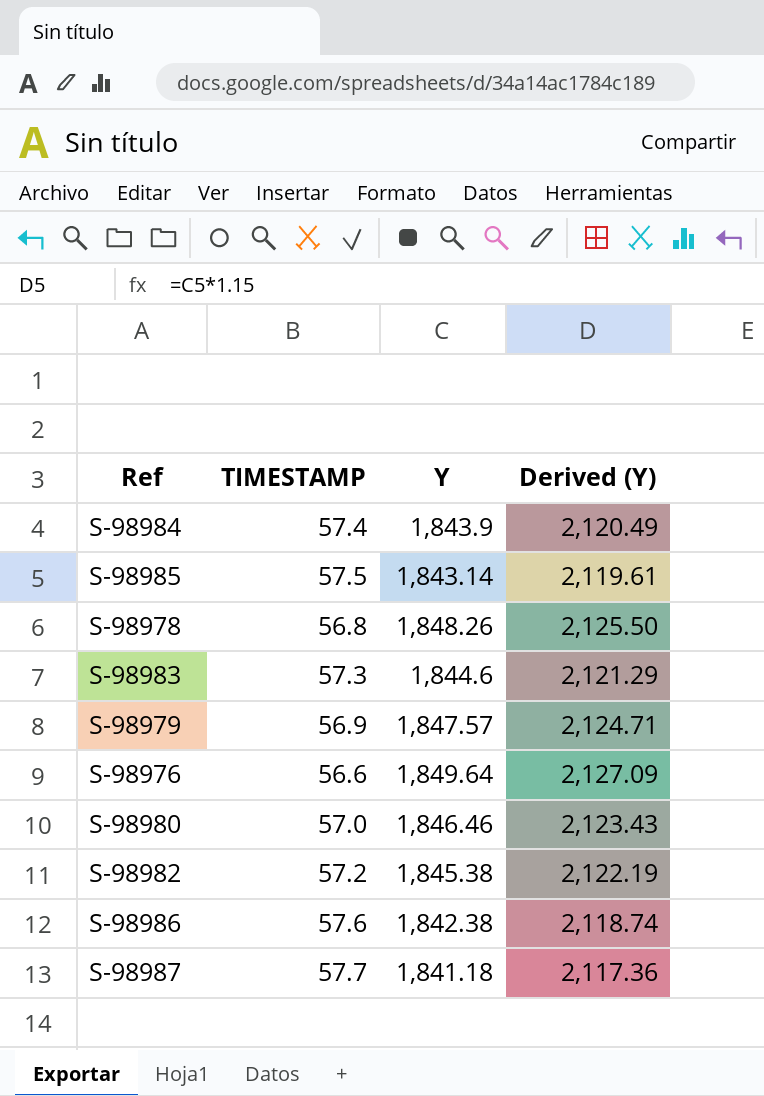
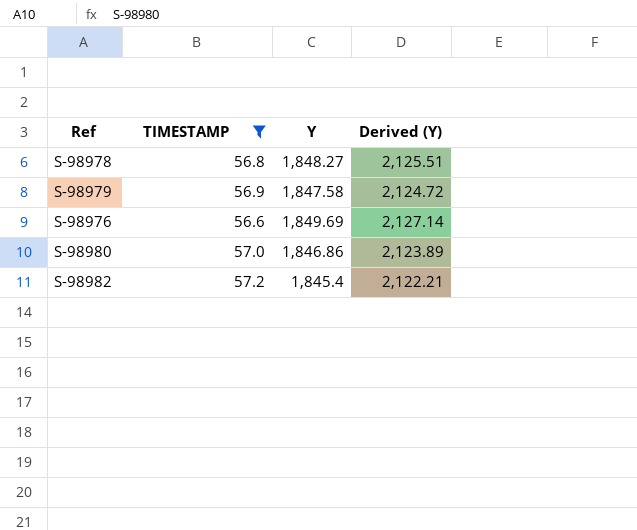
filter: none -> TIMESTAMP <= 57.2
S-98978 | Y: 1,848.26 -> 1,848.27
S-98978 | Derived (Y): 2,125.50 -> 2,125.51
S-98979 | Y: 1,847.57 -> 1,847.58
S-98979 | Derived (Y): 2,124.71 -> 2,124.72
S-98976 | Y: 1,849.64 -> 1,849.69
S-98976 | Derived (Y): 2,127.09 -> 2,127.14
S-98980 | Y: 1,846.46 -> 1,846.86
S-98980 | Derived (Y): 2,123.43 -> 2,123.89
S-98982 | Y: 1,845.38 -> 1,845.4
S-98982 | Derived (Y): 2,122.19 -> 2,122.21

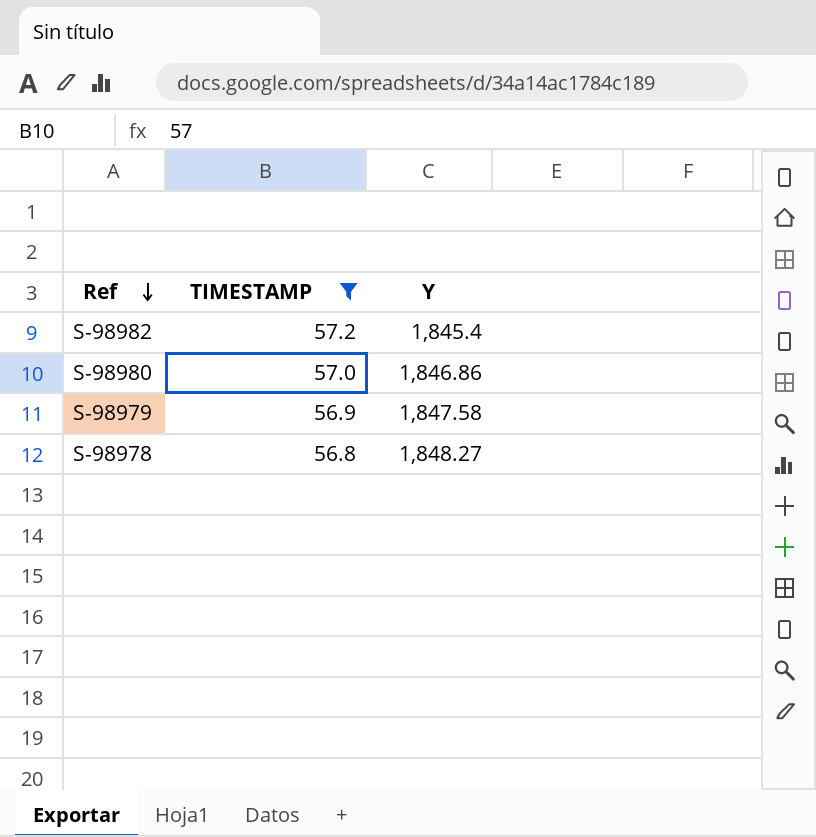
row order: none -> Ref descending
column Derived (Y) | formula: [Y] * 1.15 -> none
row S-98976: 56.6 | 1,849.69 | 2,127.14 -> none

